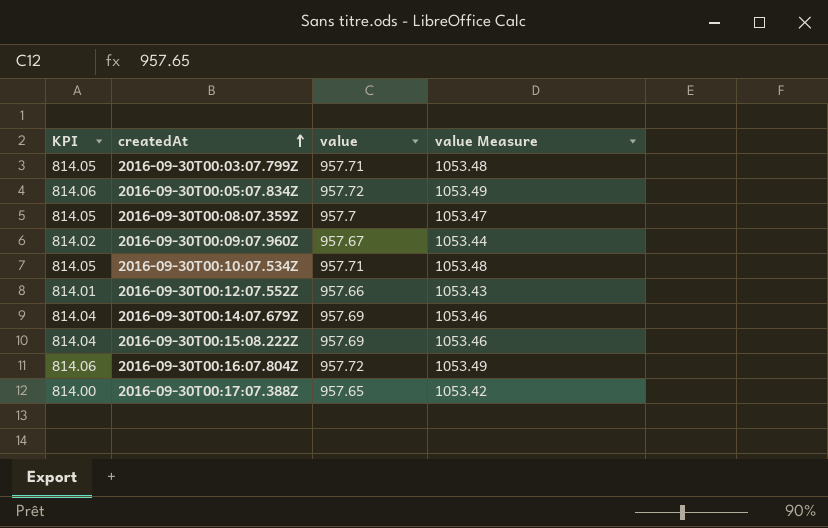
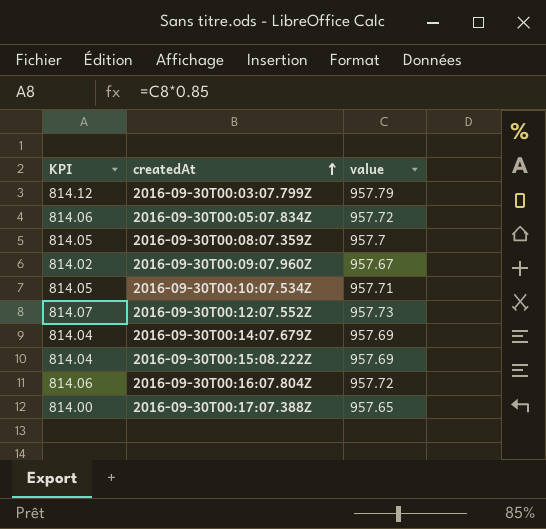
column value Measure | formula: [value] * 1.1 -> none
2016-09-30T00:03:07.799Z | KPI: 814.05 -> 814.12
2016-09-30T00:03:07.799Z | value: 957.71 -> 957.79
2016-09-30T00:12:07.552Z | KPI: 814.01 -> 814.07
2016-09-30T00:12:07.552Z | value: 957.66 -> 957.73

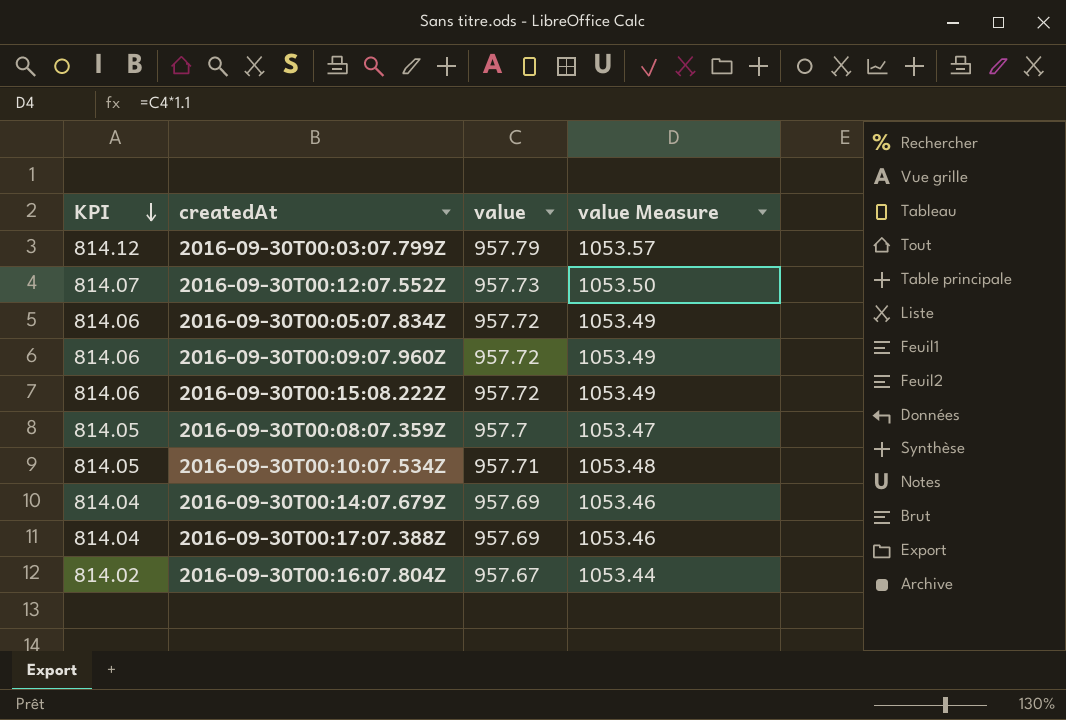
row order: createdAt ascending -> KPI descending
column value Measure | formula: none -> [value] * 1.1
2016-09-30T00:09:07.960Z | KPI: 814.02 -> 814.06
2016-09-30T00:09:07.960Z | value: 957.67 -> 957.72
2016-09-30T00:15:08.222Z | KPI: 814.04 -> 814.06
2016-09-30T00:15:08.222Z | value: 957.69 -> 957.72
2016-09-30T00:17:07.388Z | KPI: 814.00 -> 814.04
2016-09-30T00:17:07.388Z | value: 957.65 -> 957.69
2016-09-30T00:16:07.804Z | KPI: 814.06 -> 814.02
2016-09-30T00:16:07.804Z | value: 957.72 -> 957.67

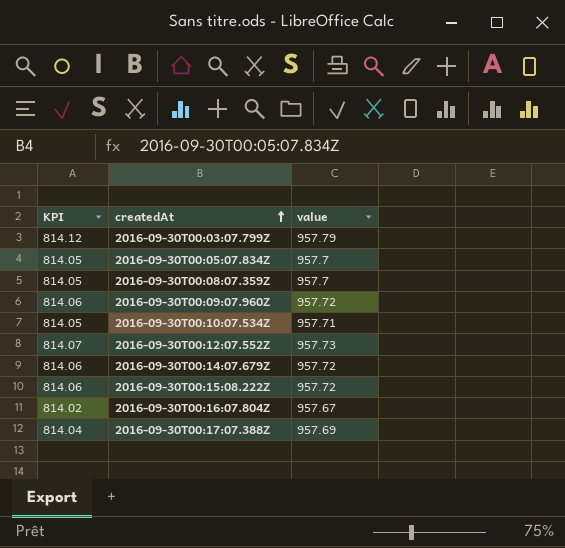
row order: KPI descending -> createdAt ascending
column value Measure | formula: [value] * 1.1 -> none
2016-09-30T00:05:07.834Z | KPI: 814.06 -> 814.05
2016-09-30T00:05:07.834Z | value: 957.72 -> 957.7
2016-09-30T00:14:07.679Z | KPI: 814.04 -> 814.06
2016-09-30T00:14:07.679Z | value: 957.69 -> 957.72

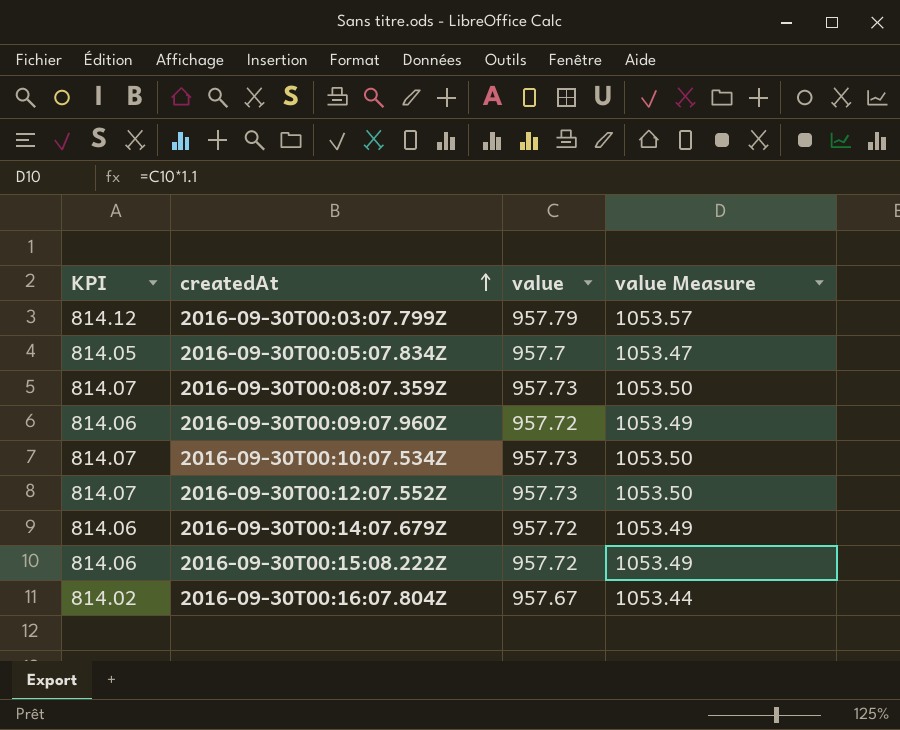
column value Measure | formula: none -> [value] * 1.1
row 2016-09-30T00:17:07.388Z: 814.04 | 957.69 -> none
2016-09-30T00:08:07.359Z | KPI: 814.05 -> 814.07
2016-09-30T00:08:07.359Z | value: 957.7 -> 957.73
2016-09-30T00:10:07.534Z | KPI: 814.05 -> 814.07
2016-09-30T00:10:07.534Z | value: 957.71 -> 957.73

